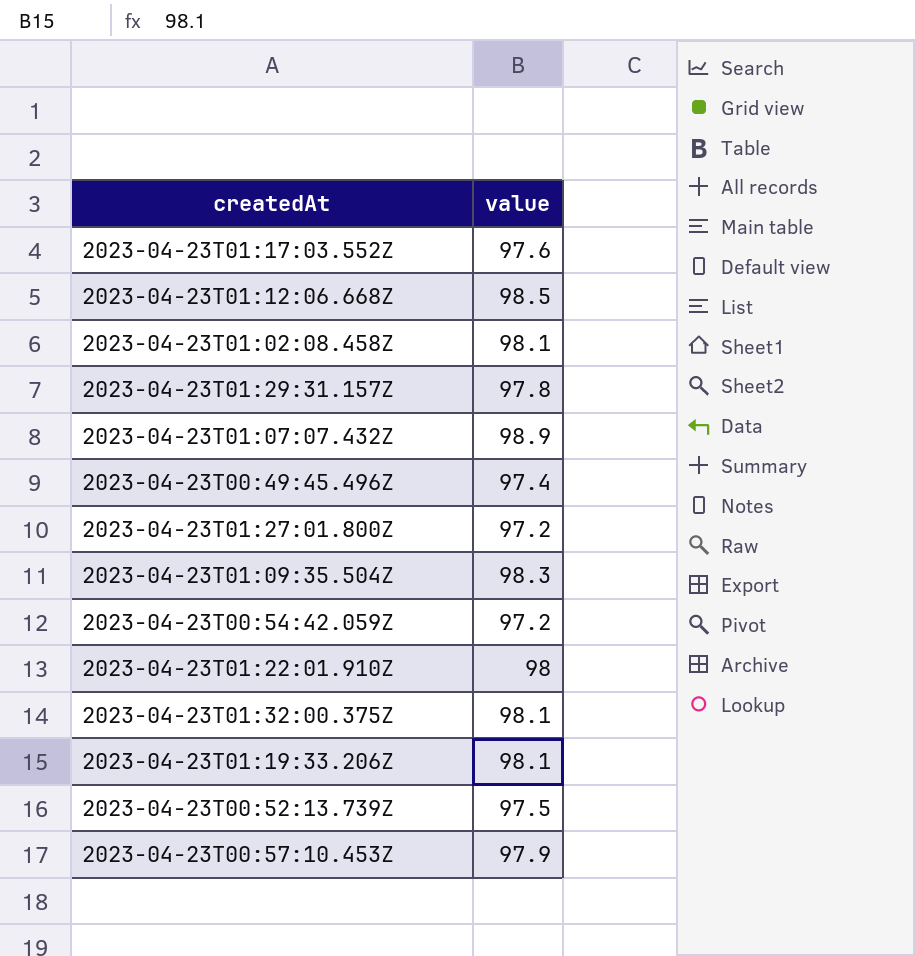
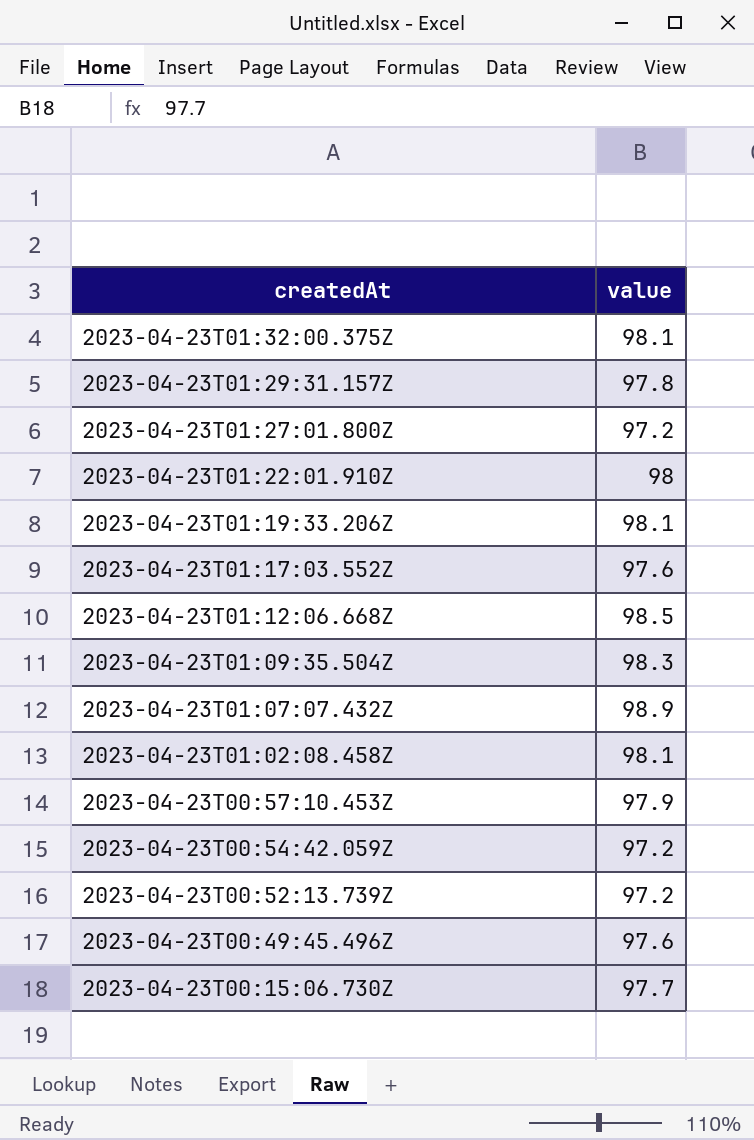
row order: none -> createdAt descending
2023-04-23T00:52:13.739Z | value: 97.5 -> 97.2
2023-04-23T00:49:45.496Z | value: 97.4 -> 97.6
row 2023-04-23T00:15:06.730Z: none -> 97.7

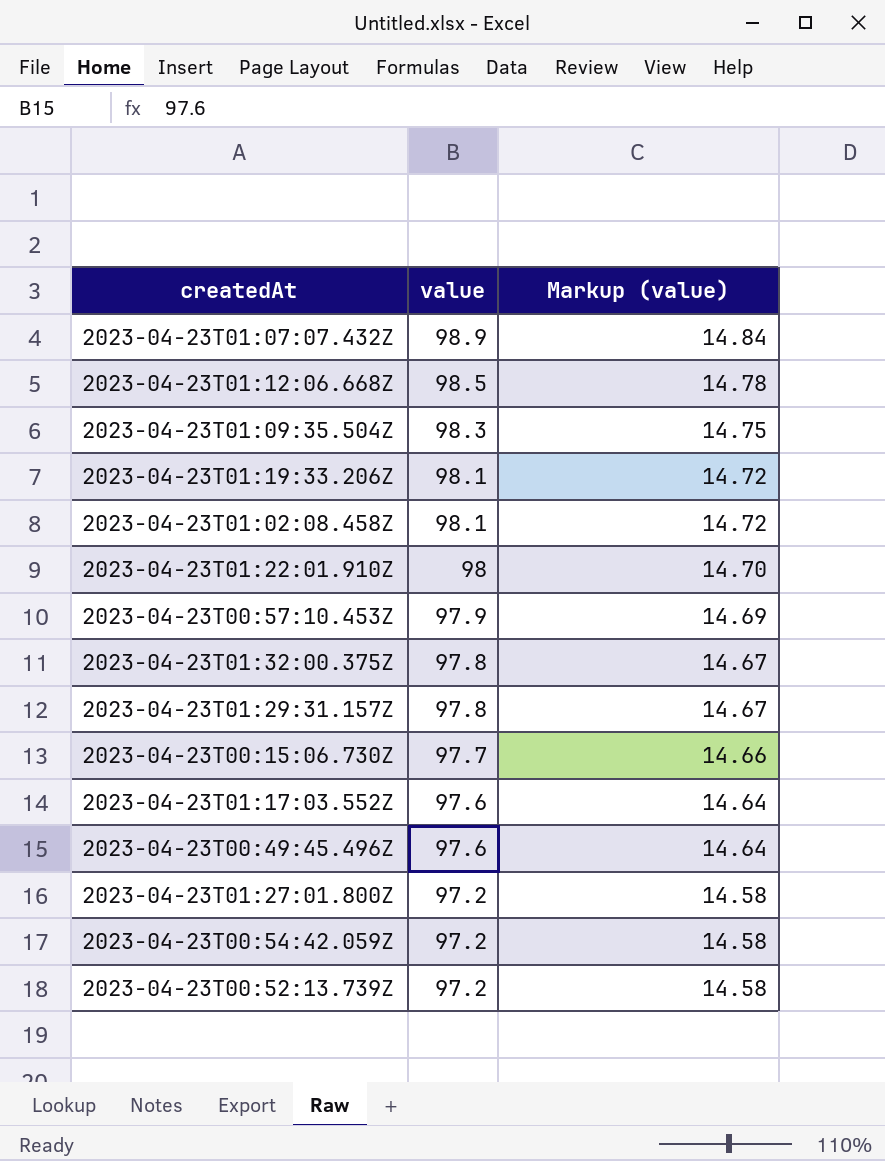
row order: createdAt descending -> value descending
column Markup (value) | formula: none -> [value] * 0.15
2023-04-23T01:32:00.375Z | value: 98.1 -> 97.8

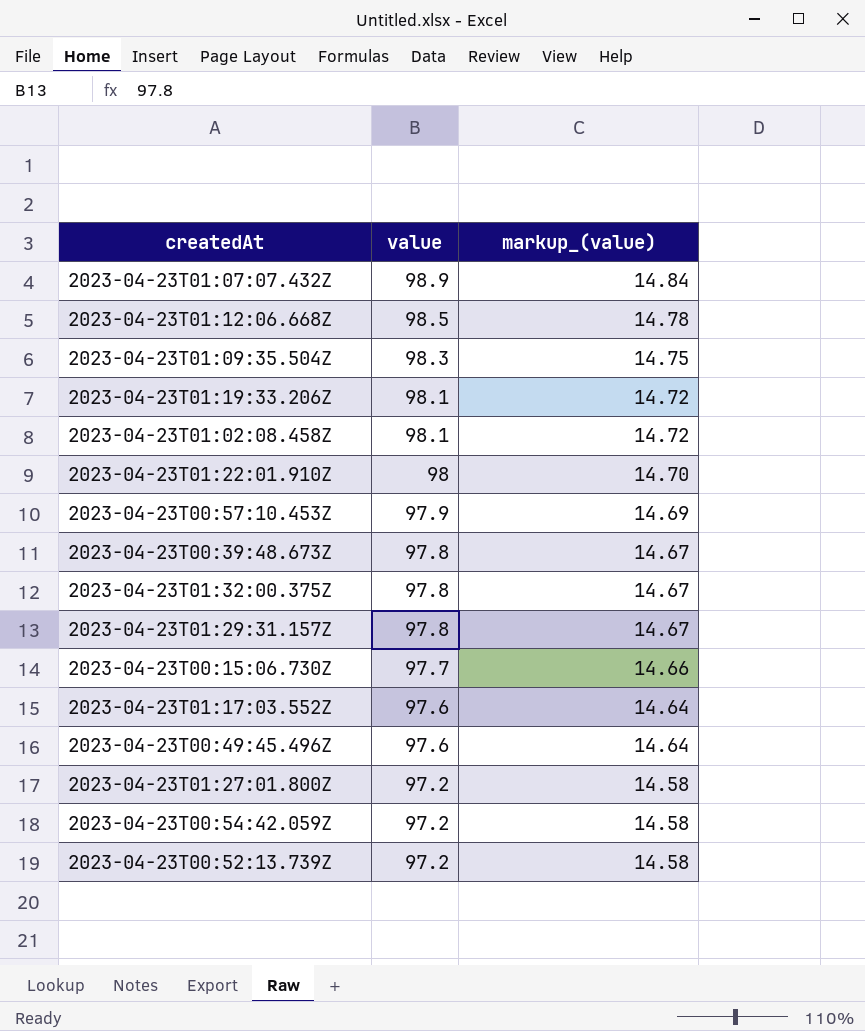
column name: Markup (value) -> markup_(value)
row 2023-04-23T00:39:48.673Z: none -> 97.8 | 14.67

